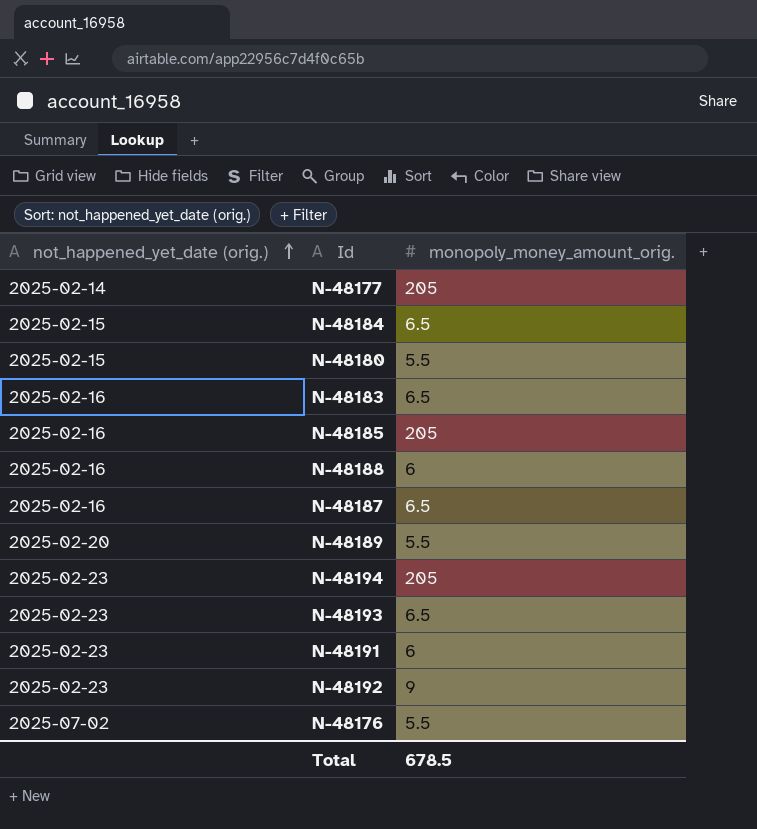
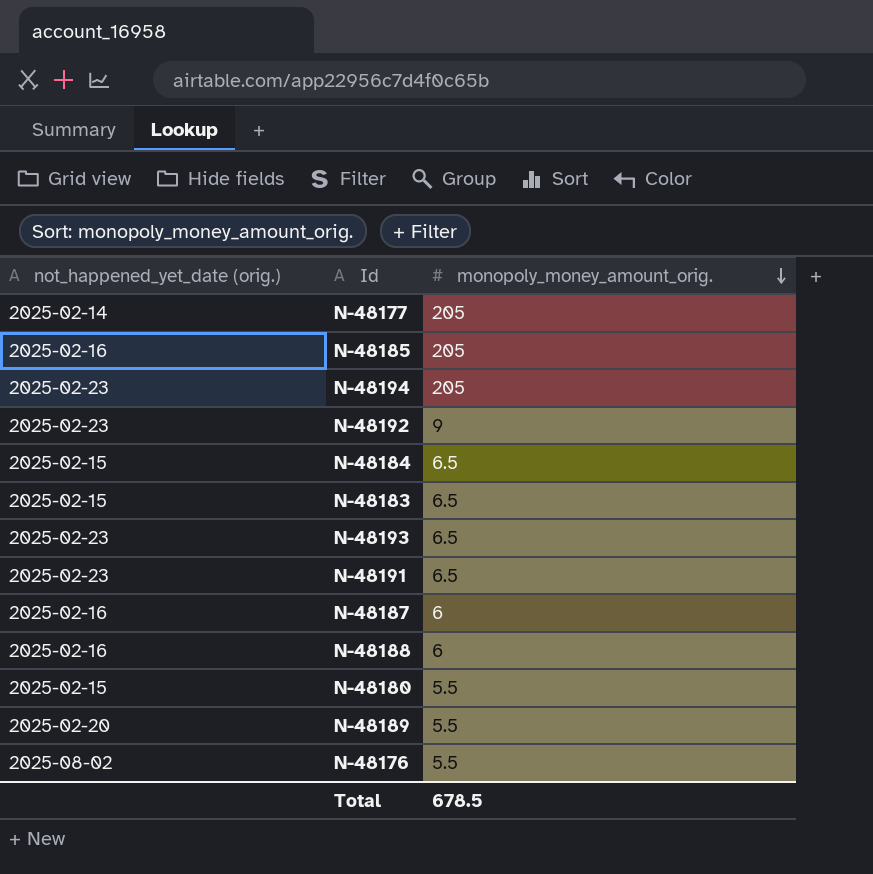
row order: not_happened_yet_date (orig.) ascending -> monopoly_money_amount_orig. descending
N-48183 | not_happened_yet_date (orig.): 2025-02-16 -> 2025-02-15
N-48191 | monopoly_money_amount_orig.: 6 -> 6.5
N-48187 | monopoly_money_amount_orig.: 6.5 -> 6
N-48176 | not_happened_yet_date (orig.): 2025-07-02 -> 2025-08-02

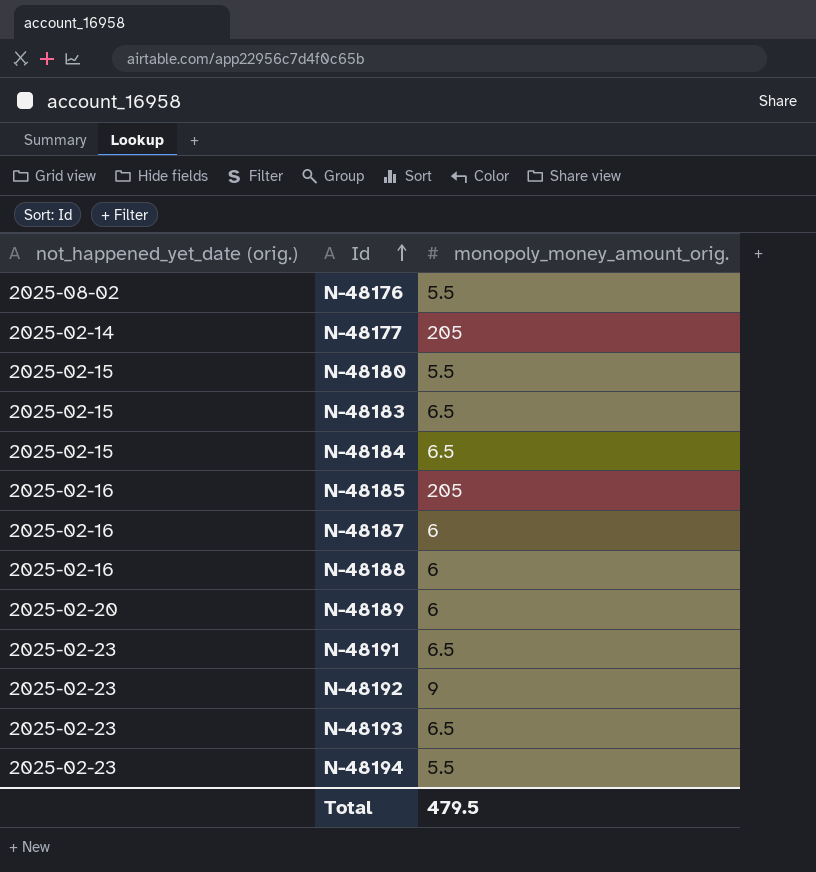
row order: monopoly_money_amount_orig. descending -> Id ascending
N-48189 | monopoly_money_amount_orig.: 5.5 -> 6
N-48194 | monopoly_money_amount_orig.: 205 -> 5.5
Total | monopoly_money_amount_orig.: 678.5 -> 479.5

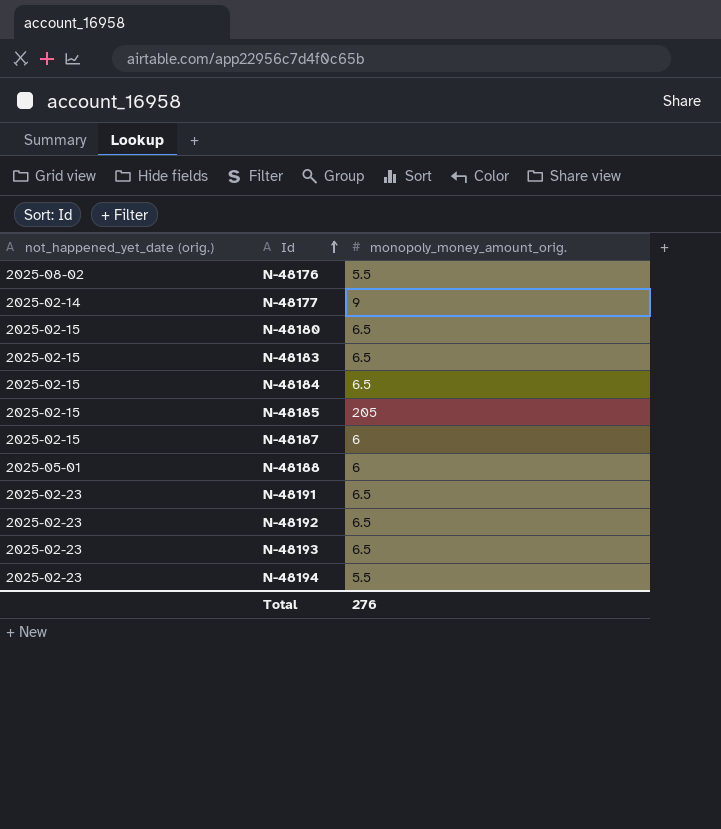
row N-48189: 2025-02-20 | 6 -> none
N-48177 | monopoly_money_amount_orig.: 205 -> 9
N-48180 | monopoly_money_amount_orig.: 5.5 -> 6.5
N-48185 | not_happened_yet_date (orig.): 2025-02-16 -> 2025-02-15
N-48187 | not_happened_yet_date (orig.): 2025-02-16 -> 2025-02-15
N-48188 | not_happened_yet_date (orig.): 2025-02-16 -> 2025-05-01
N-48192 | monopoly_money_amount_orig.: 9 -> 6.5
Total | monopoly_money_amount_orig.: 479.5 -> 276

